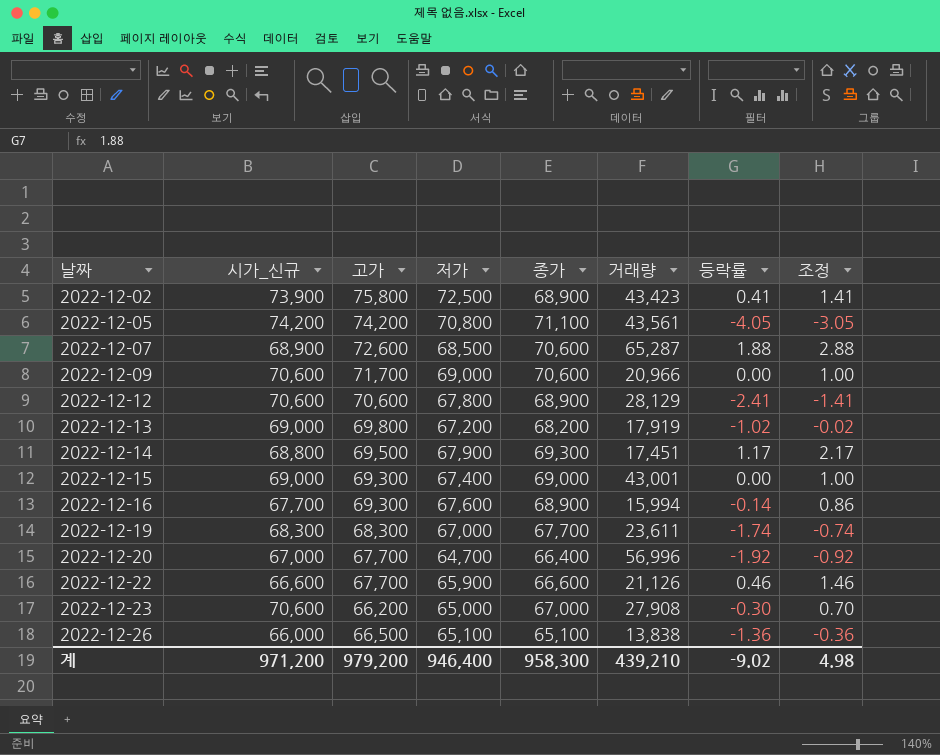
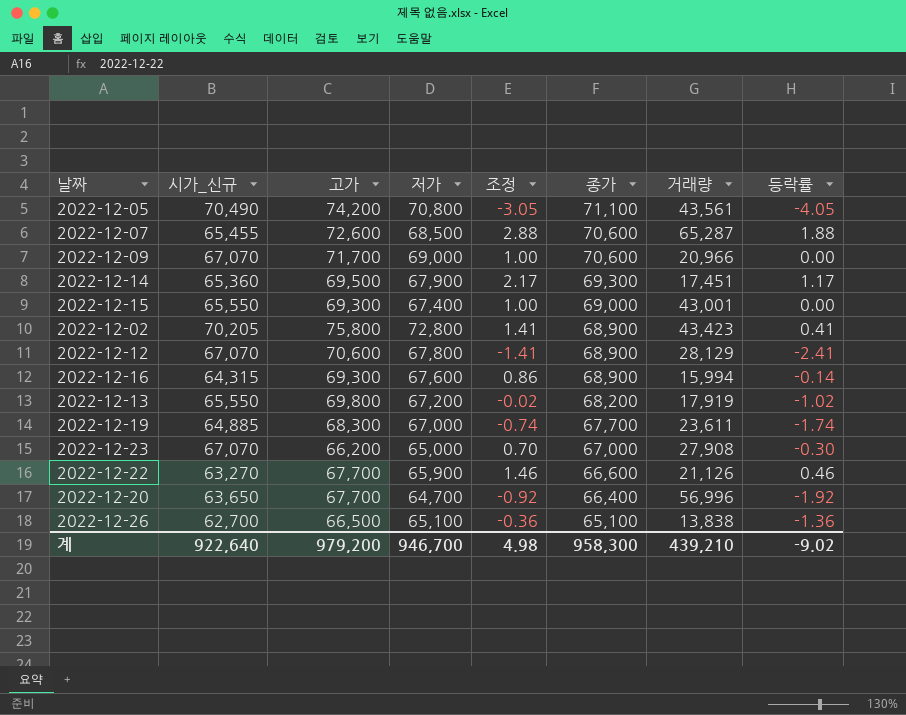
row order: 날짜 ascending -> 종가 descending
column 조정 | position: 8 -> 5
2022-12-05 | 시가_신규: 74,200 -> 70,490
2022-12-07 | 시가_신규: 68,900 -> 65,455
2022-12-09 | 시가_신규: 70,600 -> 67,070
2022-12-14 | 시가_신규: 68,800 -> 65,360
2022-12-15 | 시가_신규: 69,000 -> 65,550
2022-12-02 | 시가_신규: 73,900 -> 70,205
2022-12-02 | 저가: 72,500 -> 72,800
2022-12-12 | 시가_신규: 70,600 -> 67,070
2022-12-16 | 시가_신규: 67,700 -> 64,315
2022-12-13 | 시가_신규: 69,000 -> 65,550
2022-12-19 | 시가_신규: 68,300 -> 64,885
2022-12-23 | 시가_신규: 70,600 -> 67,070
2022-12-22 | 시가_신규: 66,600 -> 63,270
2022-12-20 | 시가_신규: 67,000 -> 63,650
2022-12-26 | 시가_신규: 66,000 -> 62,700
계 | 시가_신규: 971,200 -> 922,640
계 | 저가: 946,400 -> 946,700

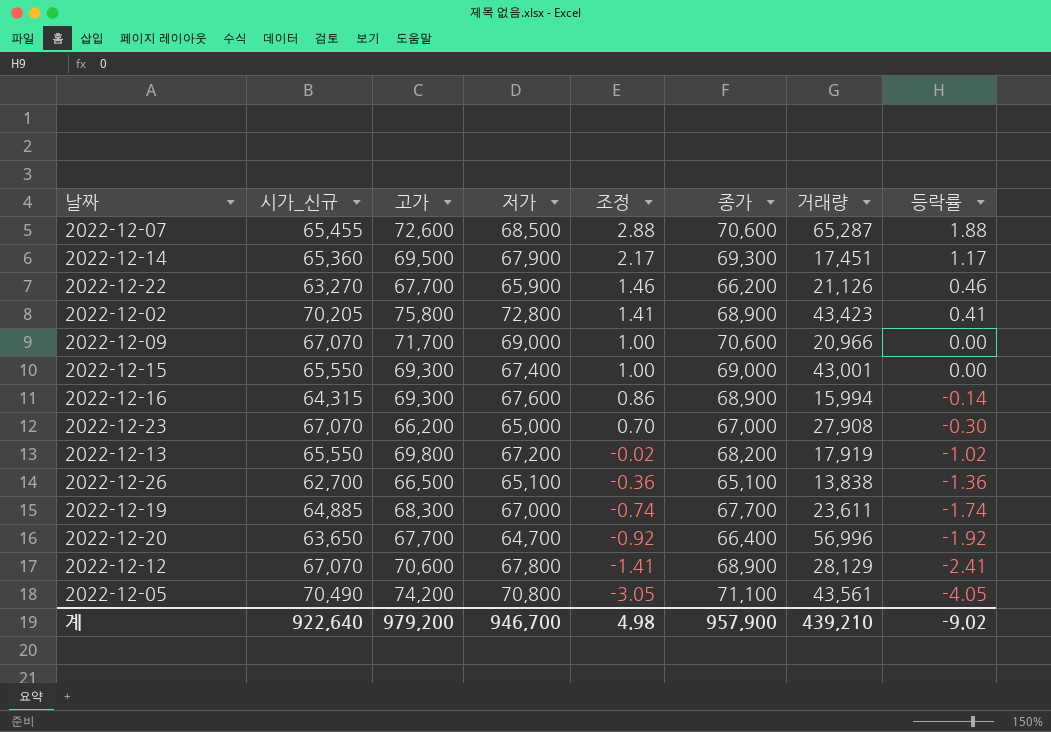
row order: 종가 descending -> 조정 descending
2022-12-22 | 종가: 66,600 -> 66,200
계 | 종가: 958,300 -> 957,900

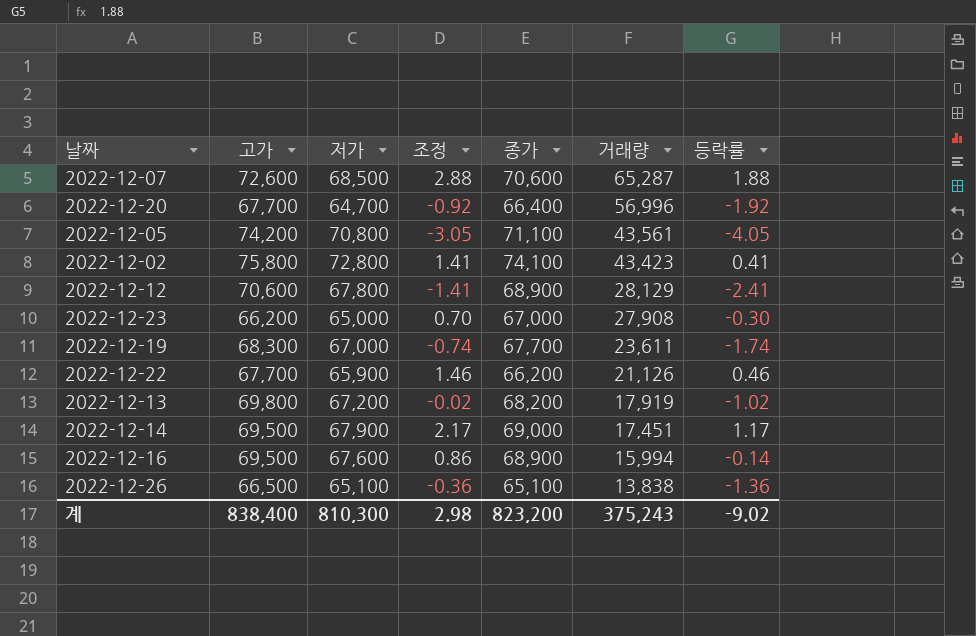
row order: 조정 descending -> 거래량 descending
column 시가_신규 | position: 2 -> none
row 2022-12-09: 67,070 | 71,700 | 69,000 | 1.00 | 70,600 | 20,966 | 0.00 -> none
row 2022-12-15: 65,550 | 69,300 | 67,400 | 1.00 | 69,000 | 43,001 | 0.00 -> none
2022-12-02 | 종가: 68,900 -> 74,100
2022-12-14 | 종가: 69,300 -> 69,000
2022-12-16 | 고가: 69,300 -> 69,500
계 | 고가: 979,200 -> 838,400
계 | 저가: 946,700 -> 810,300
계 | 조정: 4.98 -> 2.98
계 | 종가: 957,900 -> 823,200
계 | 거래량: 439,210 -> 375,243

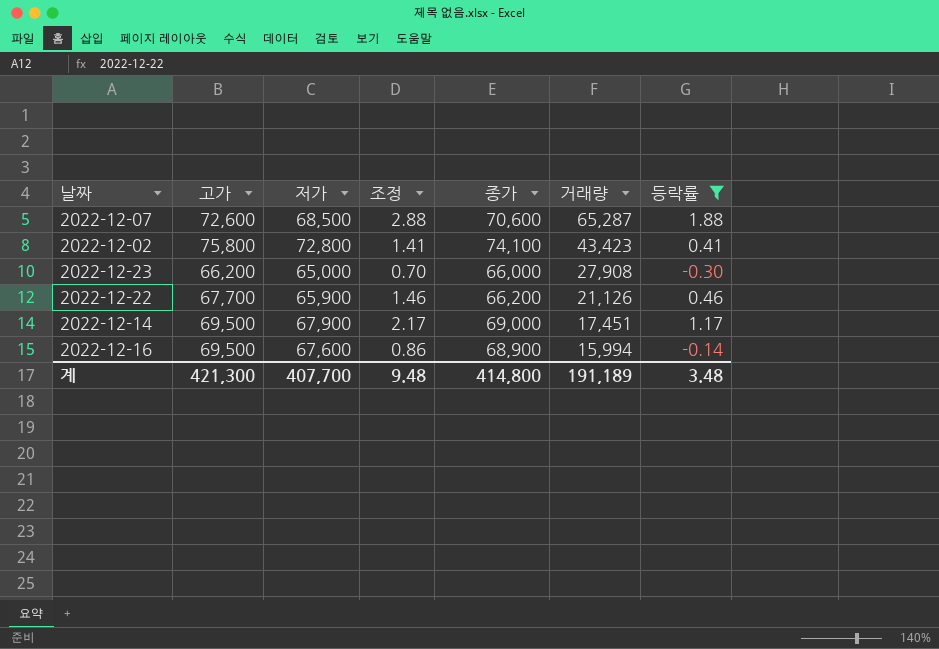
filter: none -> 등락률 >= -0.30
2022-12-23 | 종가: 67,000 -> 66,000
계 | 고가: 838,400 -> 421,300
계 | 저가: 810,300 -> 407,700
계 | 조정: 2.98 -> 9.48
계 | 종가: 823,200 -> 414,800
계 | 거래량: 375,243 -> 191,189
계 | 등락률: -9.02 -> 3.48

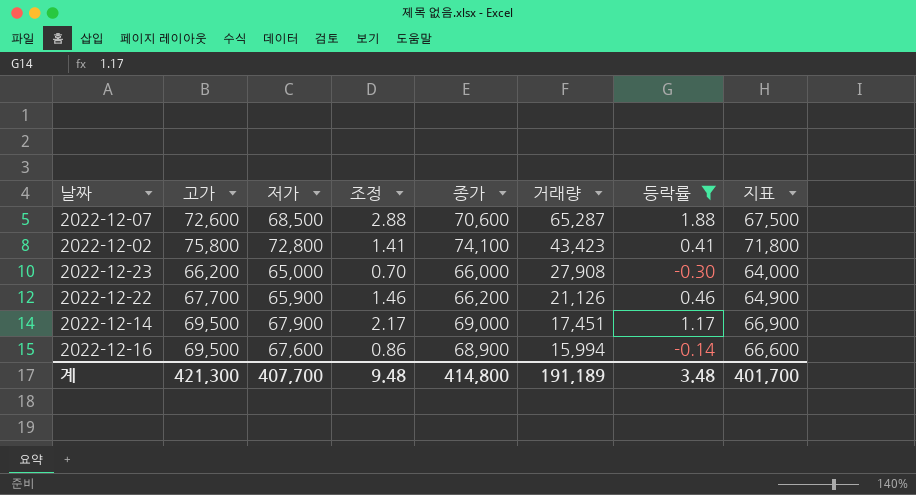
column 지표 | formula: none -> [저가] - 1000

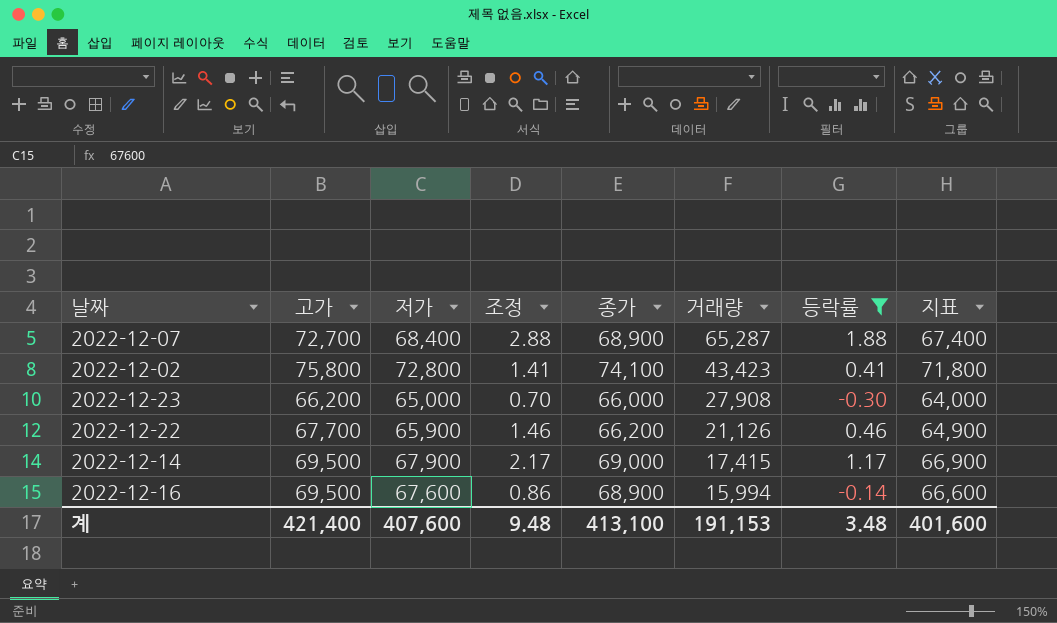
2022-12-07 | 고가: 72,600 -> 72,700
2022-12-07 | 저가: 68,500 -> 68,400
2022-12-07 | 종가: 70,600 -> 68,900
2022-12-07 | 지표: 67,500 -> 67,400
2022-12-14 | 거래량: 17,451 -> 17,415
계 | 고가: 421,300 -> 421,400
계 | 저가: 407,700 -> 407,600
계 | 종가: 414,800 -> 413,100
계 | 거래량: 191,189 -> 191,153
계 | 지표: 401,700 -> 401,600

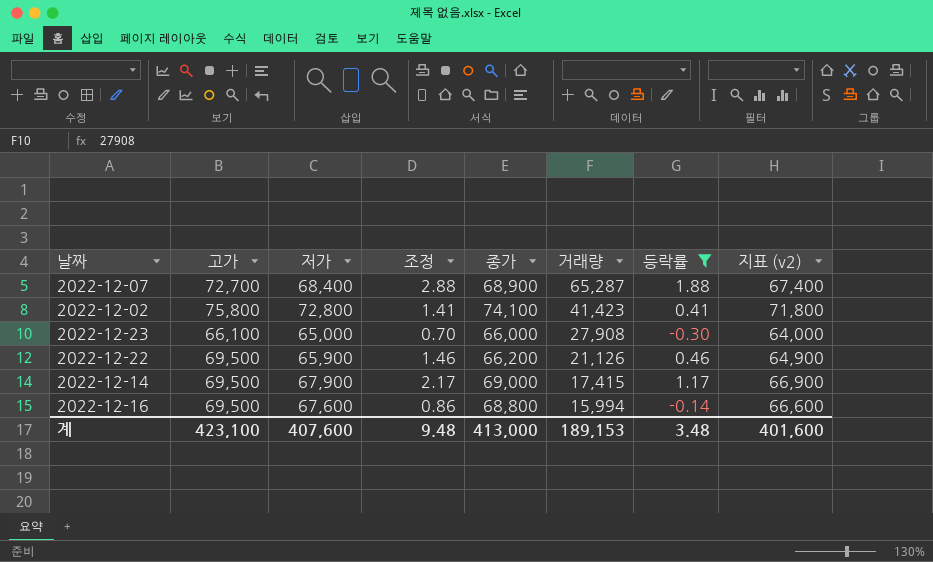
column name: 지표 -> 지표 (v2)
2022-12-02 | 거래량: 43,423 -> 41,423
2022-12-23 | 고가: 66,200 -> 66,100
2022-12-22 | 고가: 67,700 -> 69,500
2022-12-16 | 종가: 68,900 -> 68,800
계 | 고가: 421,400 -> 423,100
계 | 종가: 413,100 -> 413,000
계 | 거래량: 191,153 -> 189,153

